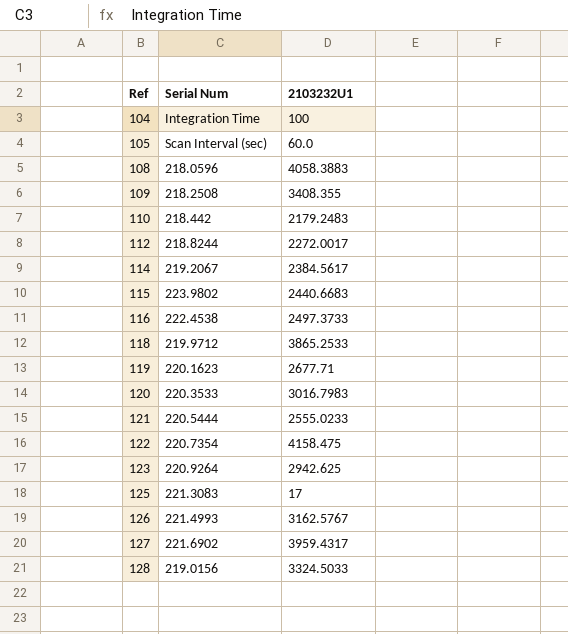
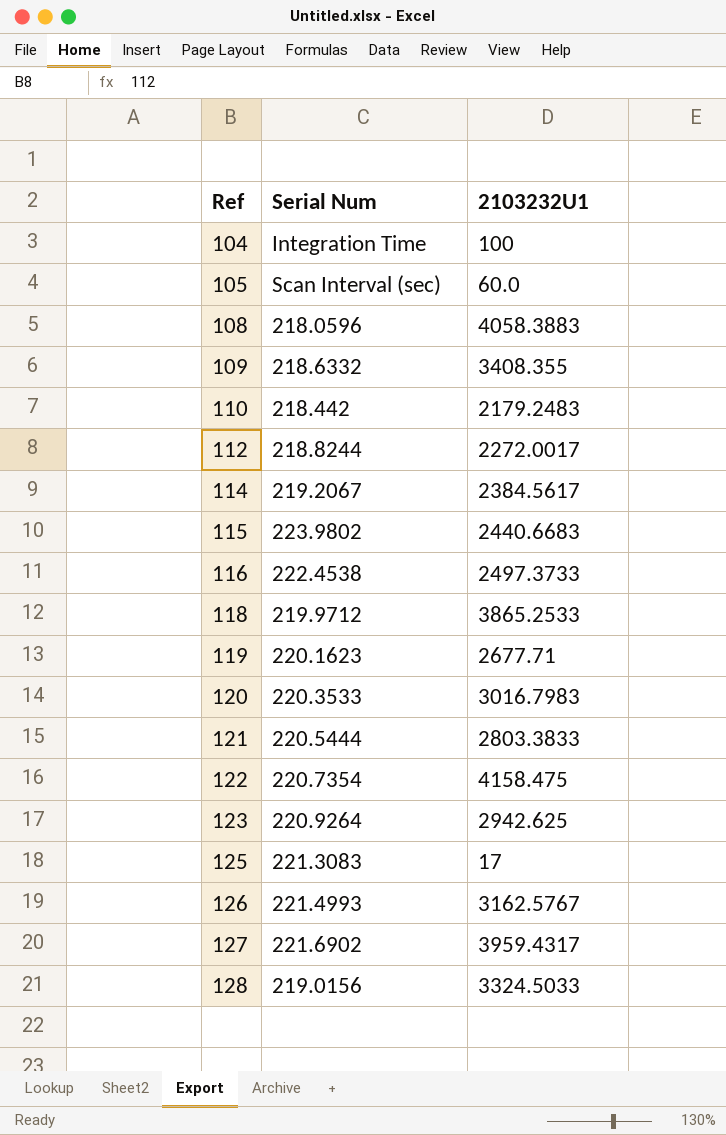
109 | Serial Num: 218.2508 -> 218.6332
121 | 2103232U1: 2555.0233 -> 2803.3833

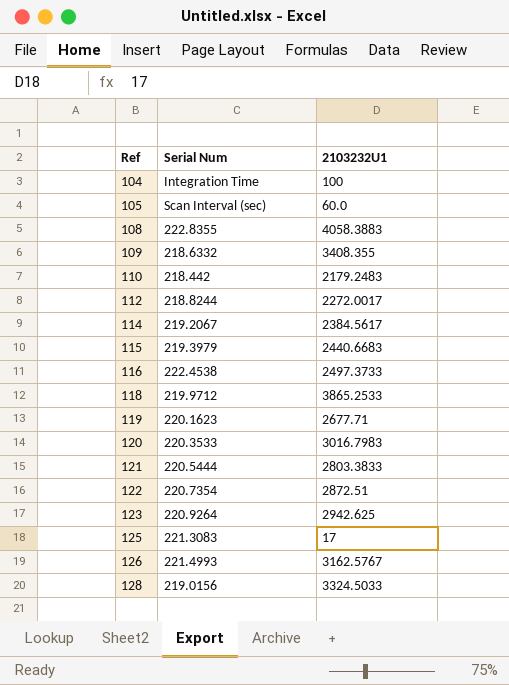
row 127: 221.6902 | 3959.4317 -> none
108 | Serial Num: 218.0596 -> 222.8355
115 | Serial Num: 223.9802 -> 219.3979
122 | 2103232U1: 4158.475 -> 2872.51

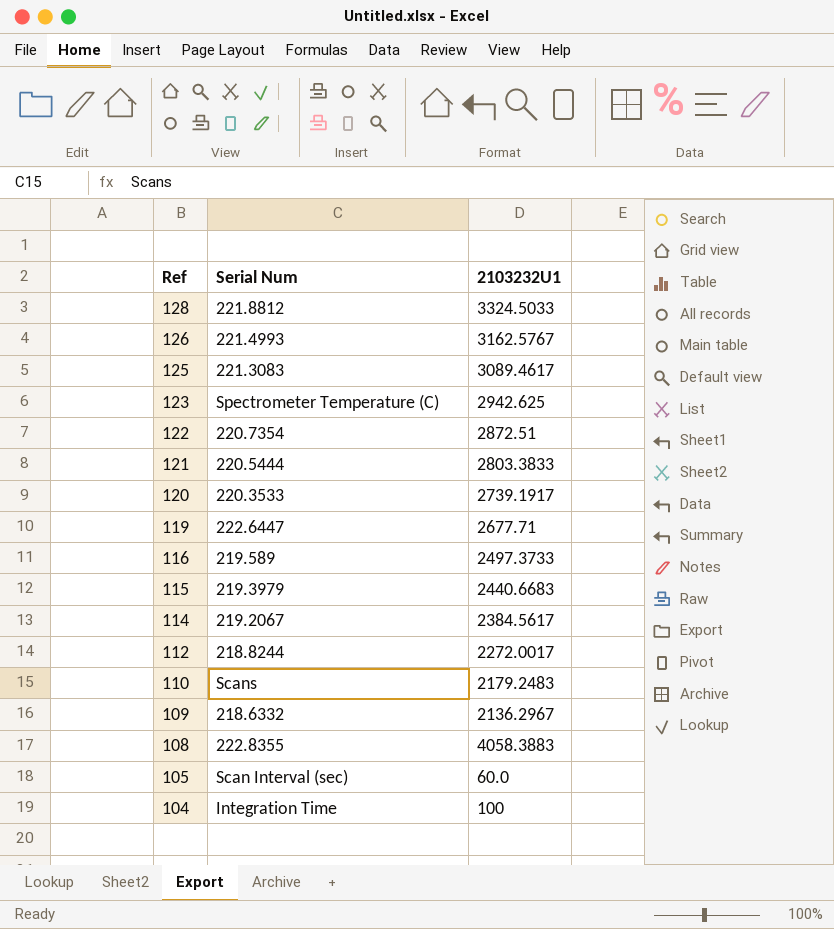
row order: Ref ascending -> Ref descending
row 118: 219.9712 | 3865.2533 -> none
128 | Serial Num: 219.0156 -> 221.8812
125 | 2103232U1: 17 -> 3089.4617
123 | Serial Num: 220.9264 -> Spectrometer Temperature (C)
120 | 2103232U1: 3016.7983 -> 2739.1917
119 | Serial Num: 220.1623 -> 222.6447
116 | Serial Num: 222.4538 -> 219.589
110 | Serial Num: 218.442 -> Scans
109 | 2103232U1: 3408.355 -> 2136.2967

